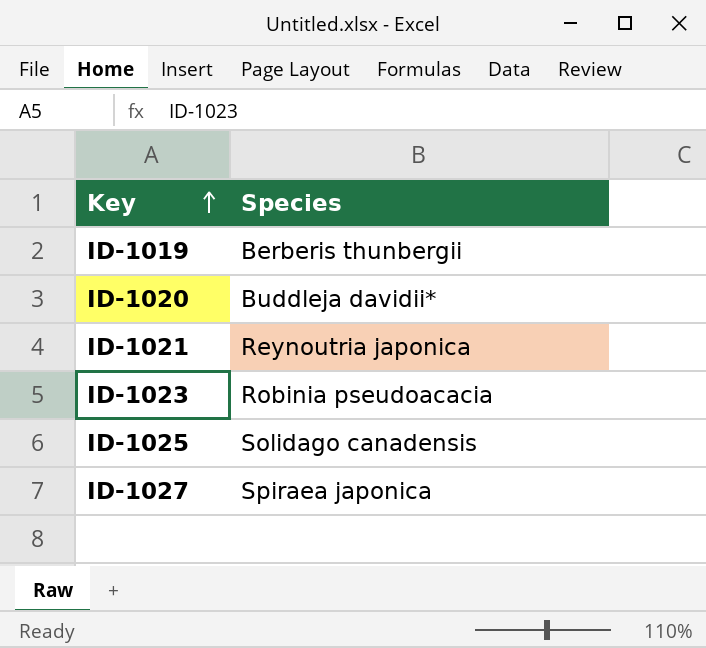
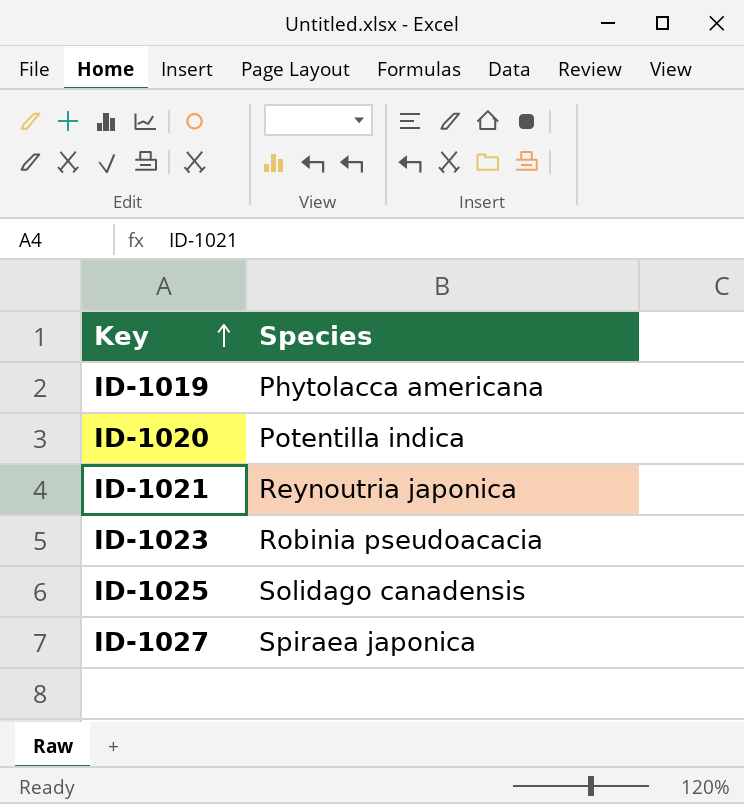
ID-1019 | Species: Berberis thunbergii -> Phytolacca americana
ID-1020 | Species: Buddleja davidii* -> Potentilla indica

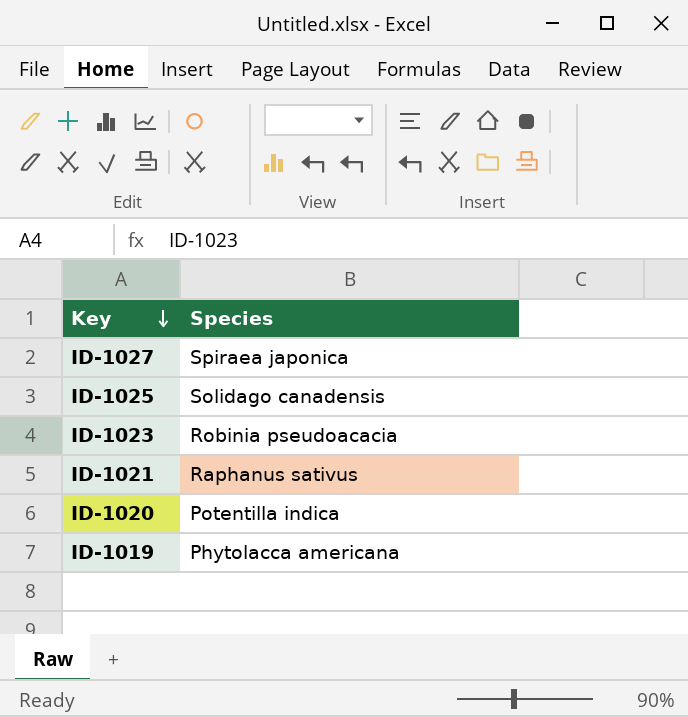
row order: Key ascending -> Key descending
ID-1021 | Species: Reynoutria japonica -> Raphanus sativus

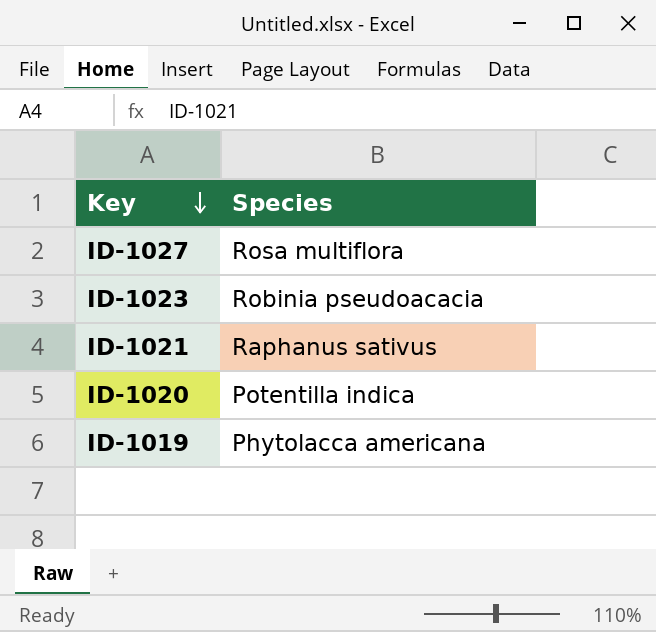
row ID-1025: Solidago canadensis -> none
ID-1027 | Species: Spiraea japonica -> Rosa multiflora

